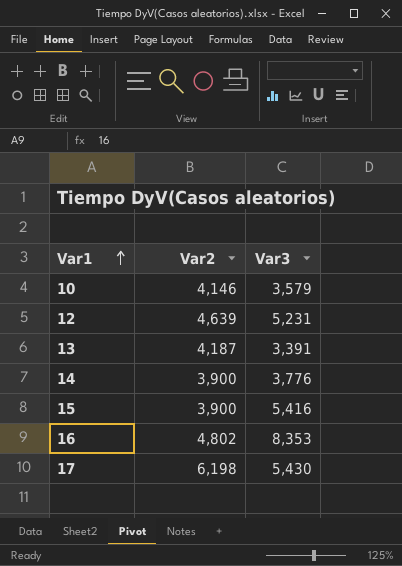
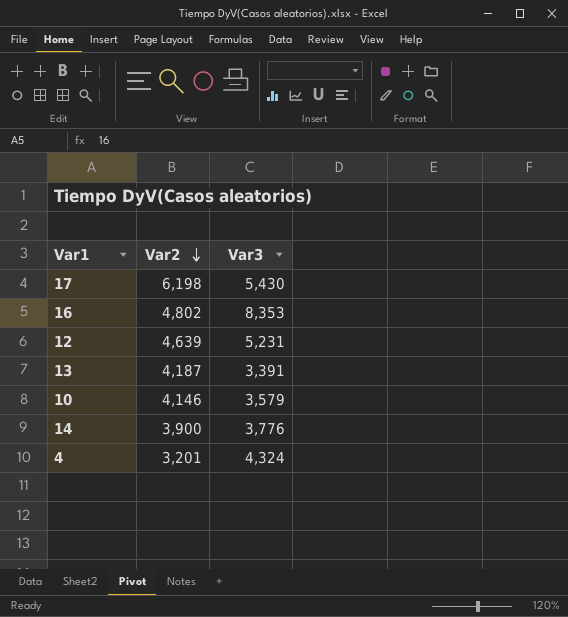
row order: Var1 ascending -> Var2 descending
row 15: 3,900 | 5,416 -> none
row 4: none -> 3,201 | 4,324

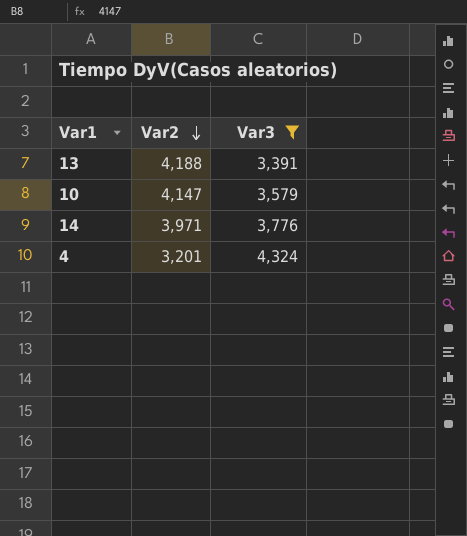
filter: none -> Var3 <= 4,324
13 | Var2: 4,187 -> 4,188
10 | Var2: 4,146 -> 4,147
14 | Var2: 3,900 -> 3,971

